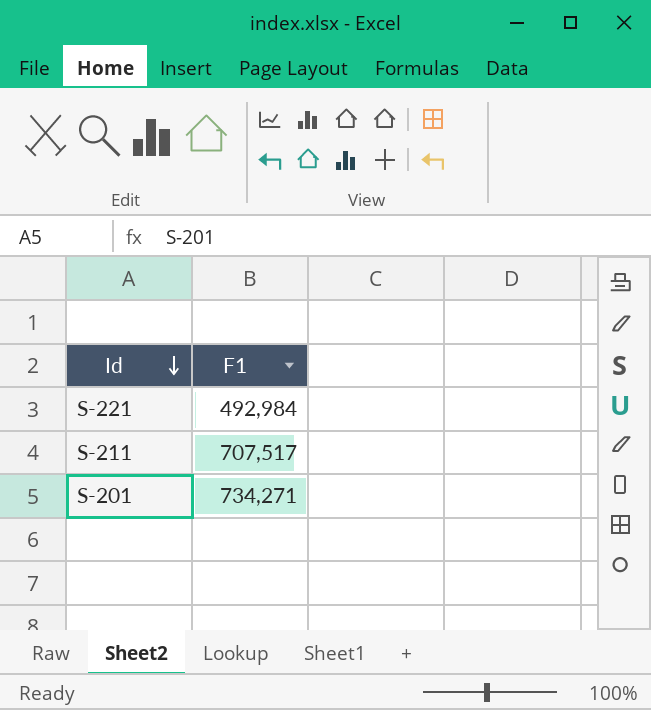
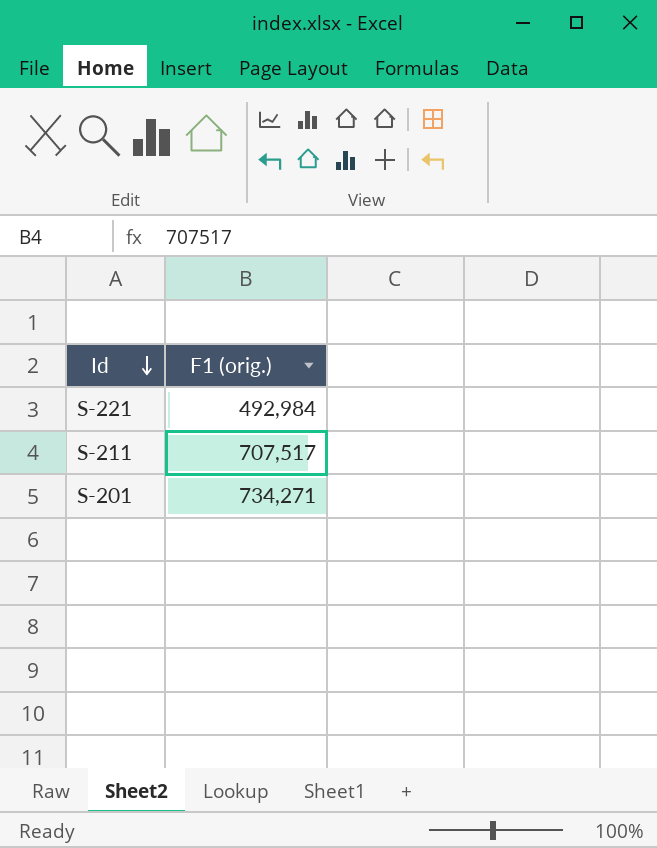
column name: F1 -> F1 (orig.)

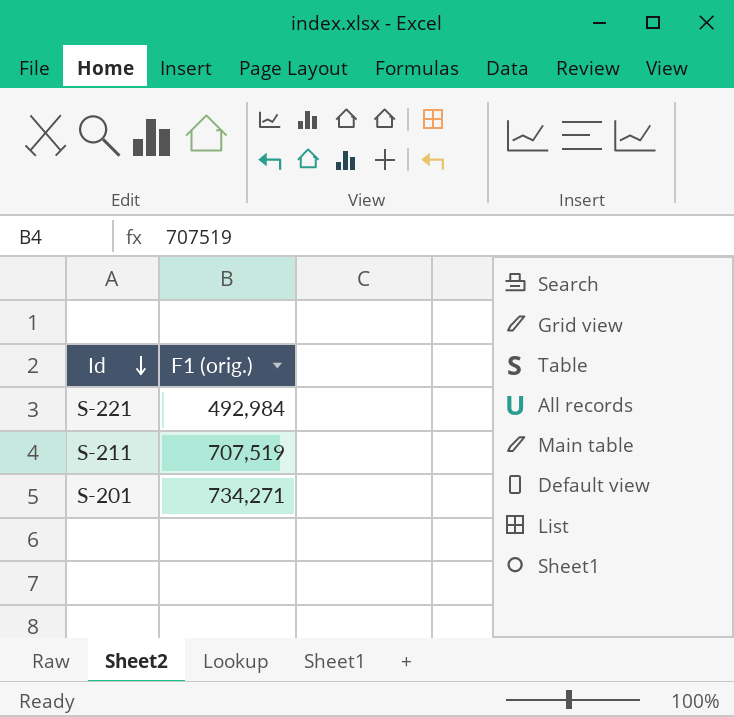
S-211 | F1 (orig.): 707,517 -> 707,519

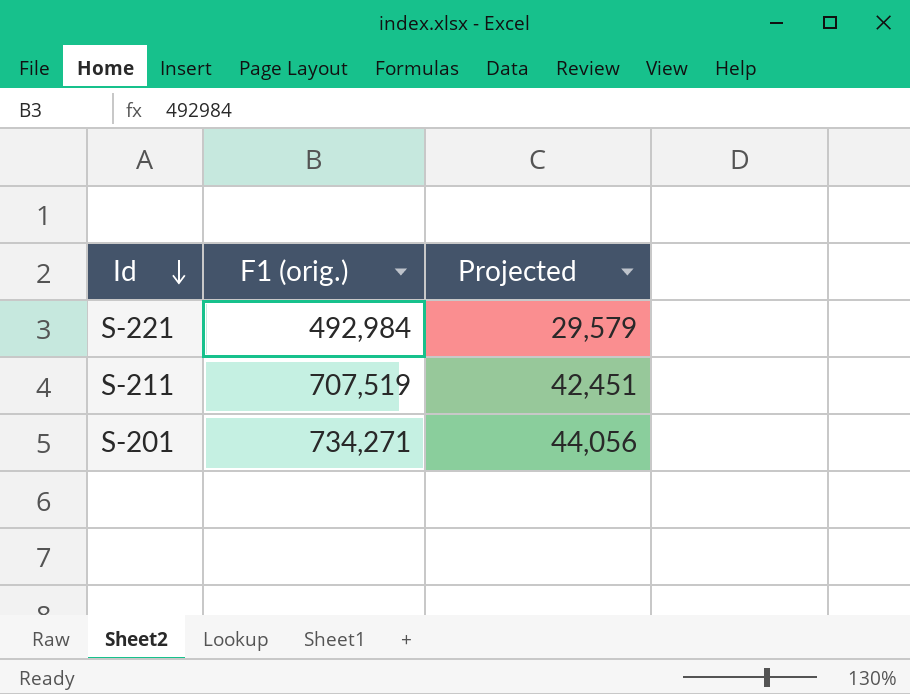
column Projected | formula: none -> [F1 (orig.)] * 0.06

